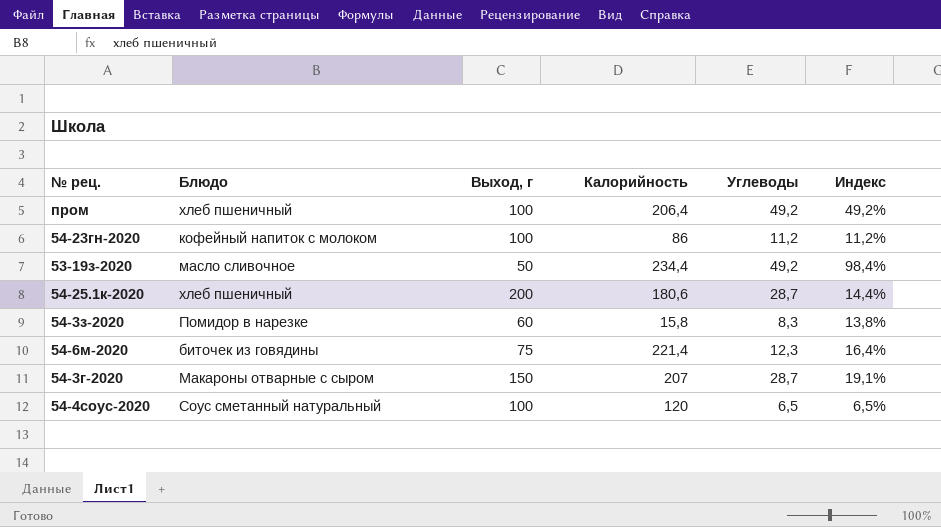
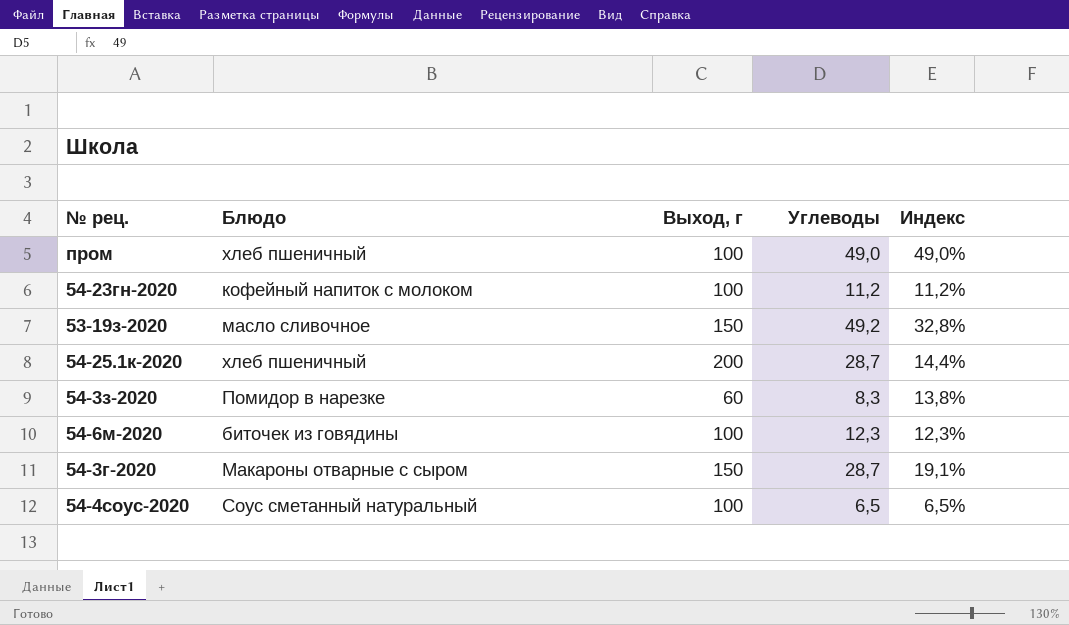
column Калорийность | position: 4 -> none
пром | Углеводы: 49,2 -> 49,0
пром | Индекс: 49,2% -> 49,0%
53-19з-2020 | Выход, г: 50 -> 150
53-19з-2020 | Индекс: 98,4% -> 32,8%
54-6м-2020 | Выход, г: 75 -> 100
54-6м-2020 | Индекс: 16,4% -> 12,3%

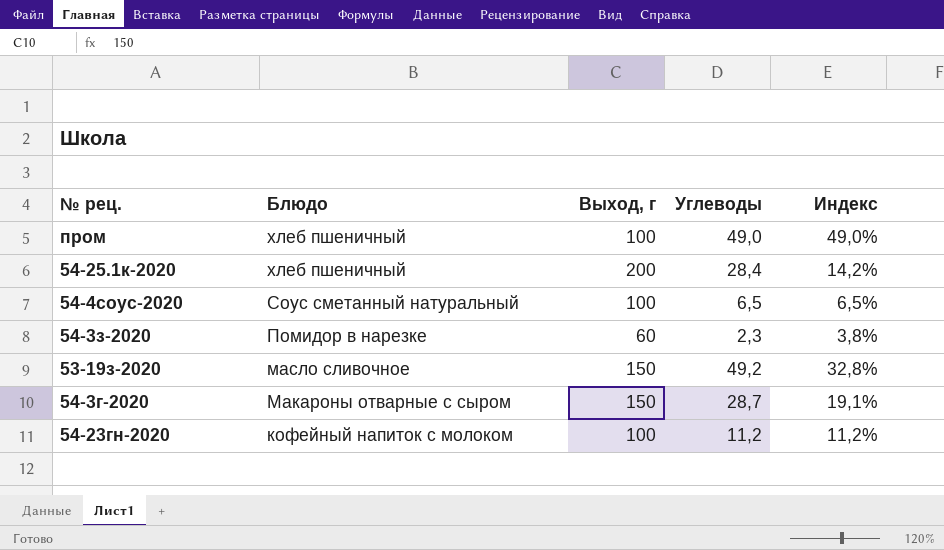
row order: none -> Блюдо descending
row 54-6м-2020: биточек из говядины | 100 | 12,3 | 12,3% -> none
54-25.1к-2020 | Углеводы: 28,7 -> 28,4
54-25.1к-2020 | Индекс: 14,4% -> 14,2%
54-3з-2020 | Углеводы: 8,3 -> 2,3
54-3з-2020 | Индекс: 13,8% -> 3,8%

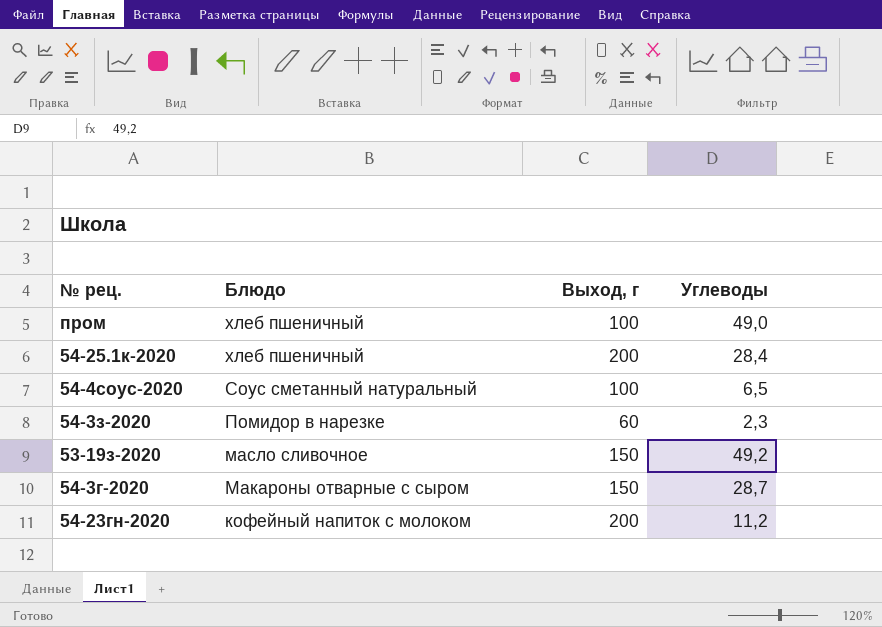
column Индекс | formula: [Углеводы] / [Выход, г] -> none
54-23гн-2020 | Выход, г: 100 -> 200

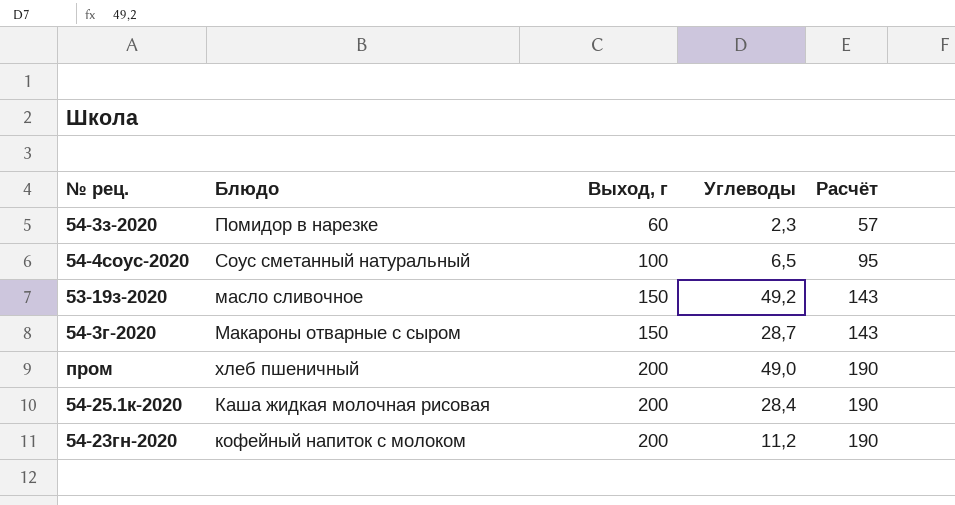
row order: Блюдо descending -> Выход, г ascending
column Расчёт | formula: none -> [Выход, г] * 0,95
пром | Выход, г: 100 -> 200
54-25.1к-2020 | Блюдо: хлеб пшеничный -> Каша жидкая молочная рисовая

